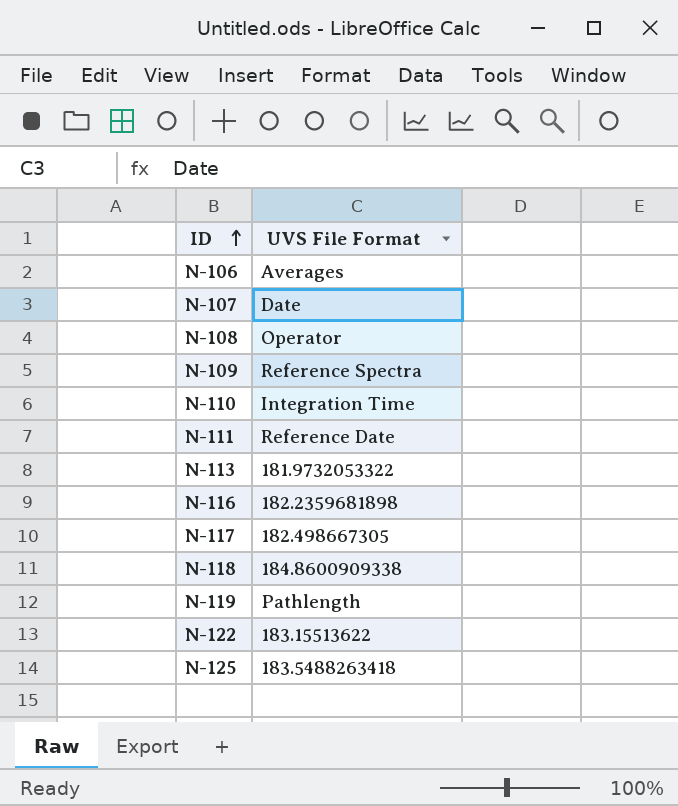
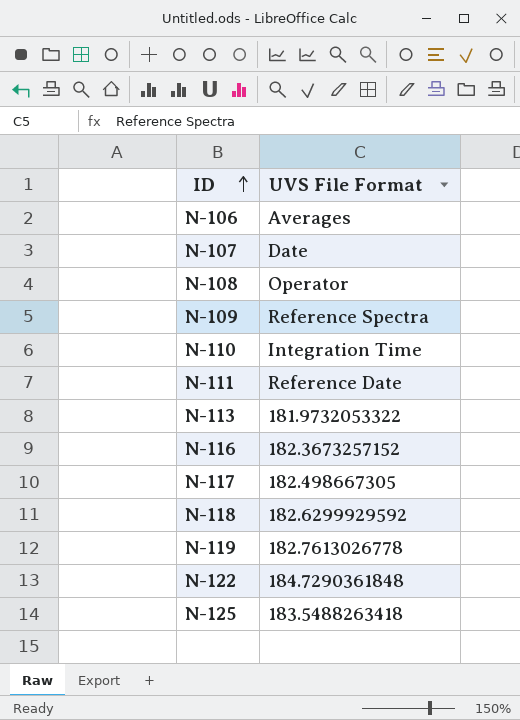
N-116 | UVS File Format: 182.2359681898 -> 182.3673257152
N-118 | UVS File Format: 184.8600909338 -> 182.6299929592
N-119 | UVS File Format: Pathlength -> 182.7613026778
N-122 | UVS File Format: 183.15513622 -> 184.7290361848

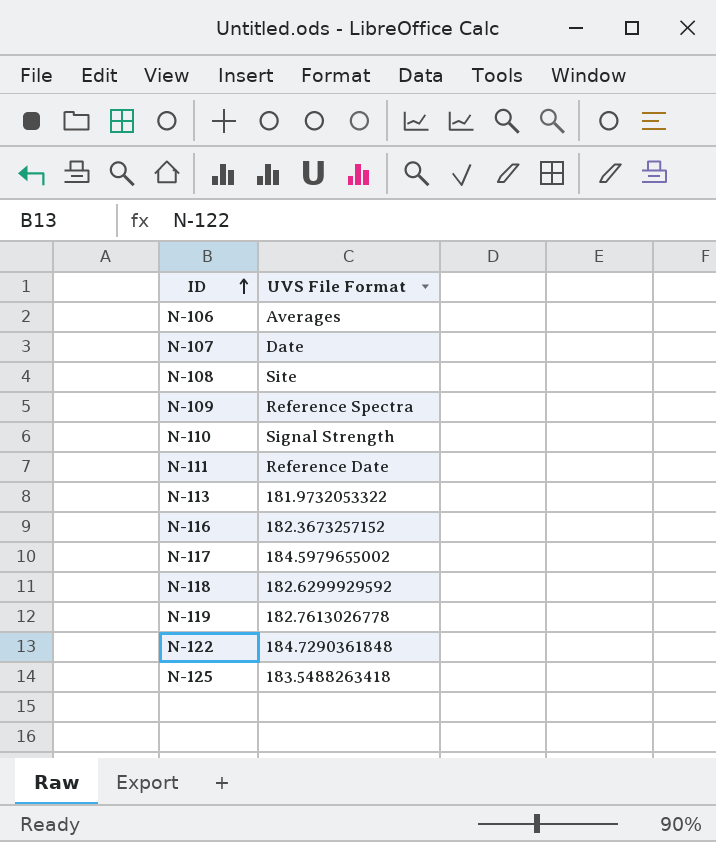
N-108 | UVS File Format: Operator -> Site
N-110 | UVS File Format: Integration Time -> Signal Strength
N-117 | UVS File Format: 182.498667305 -> 184.5979655002

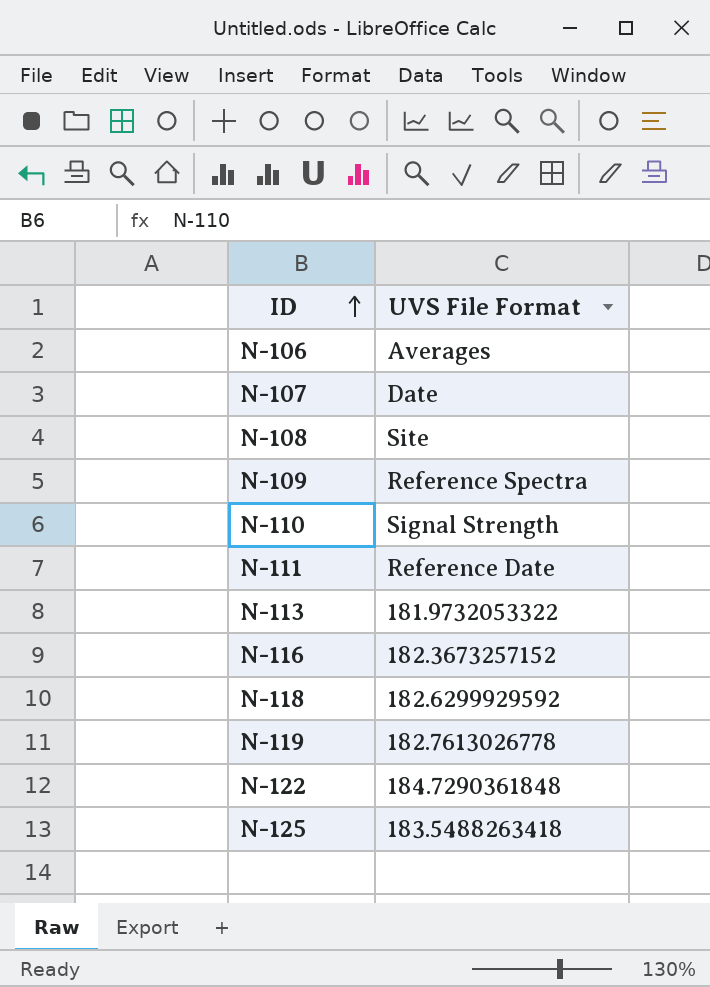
row N-117: 184.5979655002 -> none

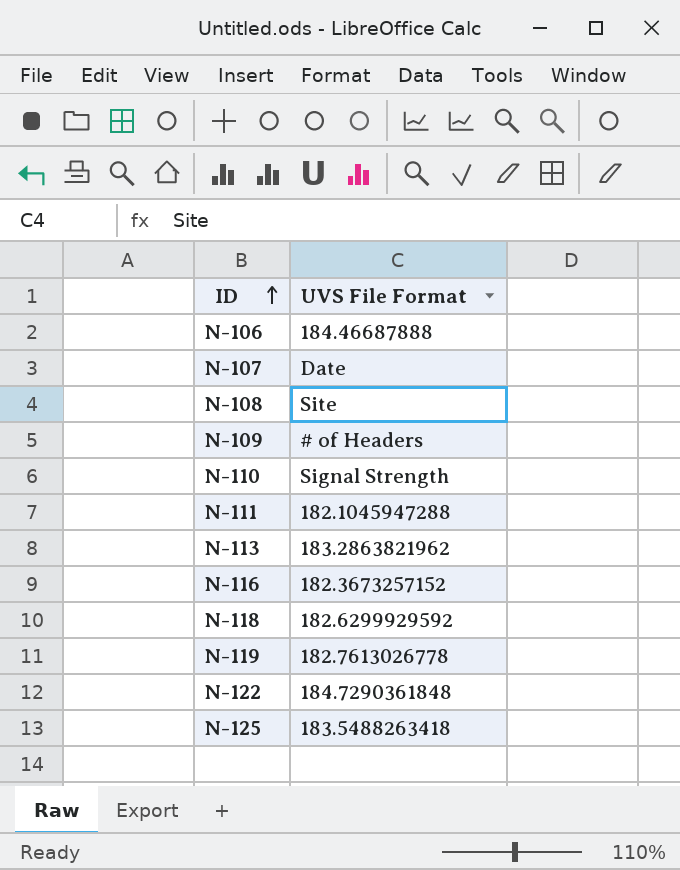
N-106 | UVS File Format: Averages -> 184.46687888
N-109 | UVS File Format: Reference Spectra -> # of Headers
N-111 | UVS File Format: Reference Date -> 182.1045947288
N-113 | UVS File Format: 181.9732053322 -> 183.2863821962

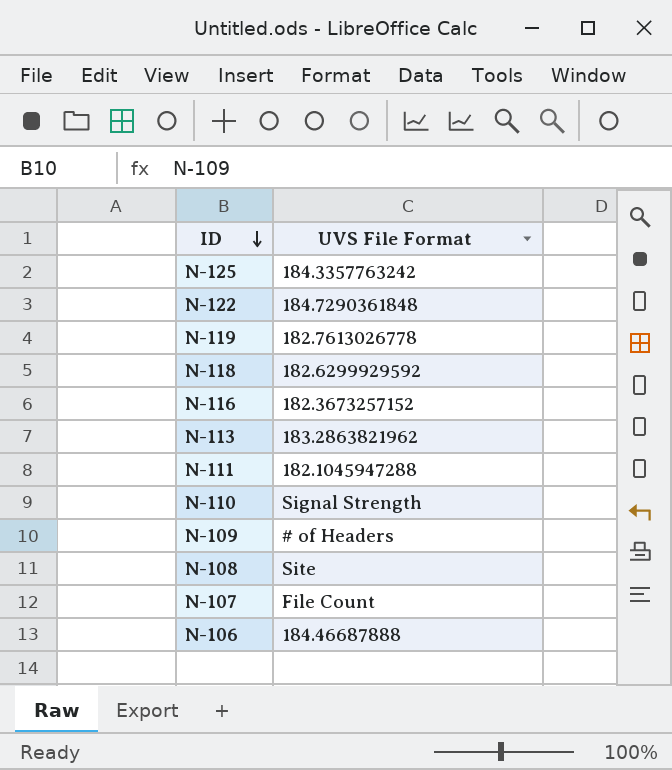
row order: ID ascending -> ID descending
N-125 | UVS File Format: 183.5488263418 -> 184.3357763242
N-107 | UVS File Format: Date -> File Count

